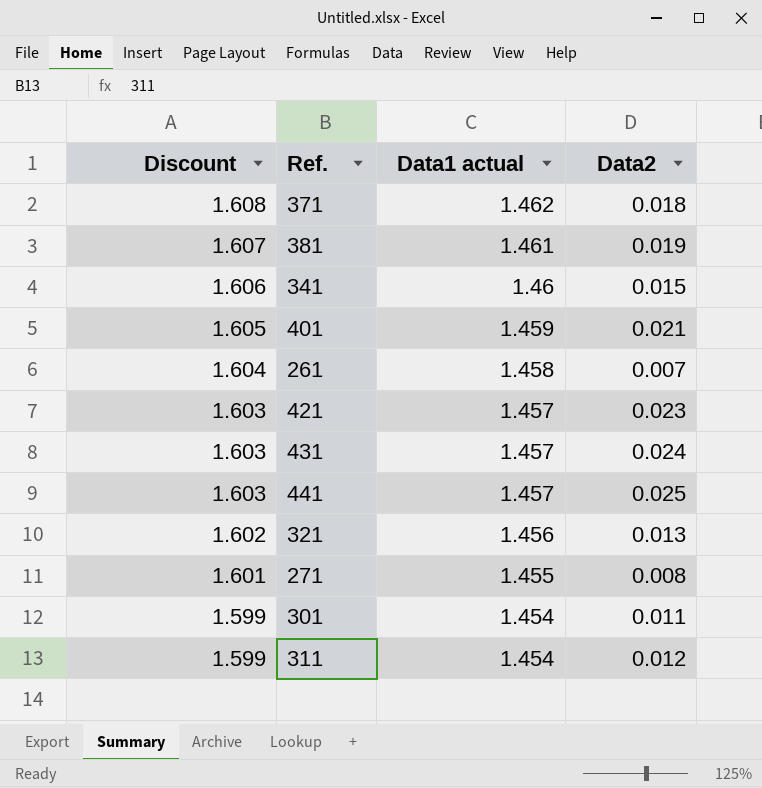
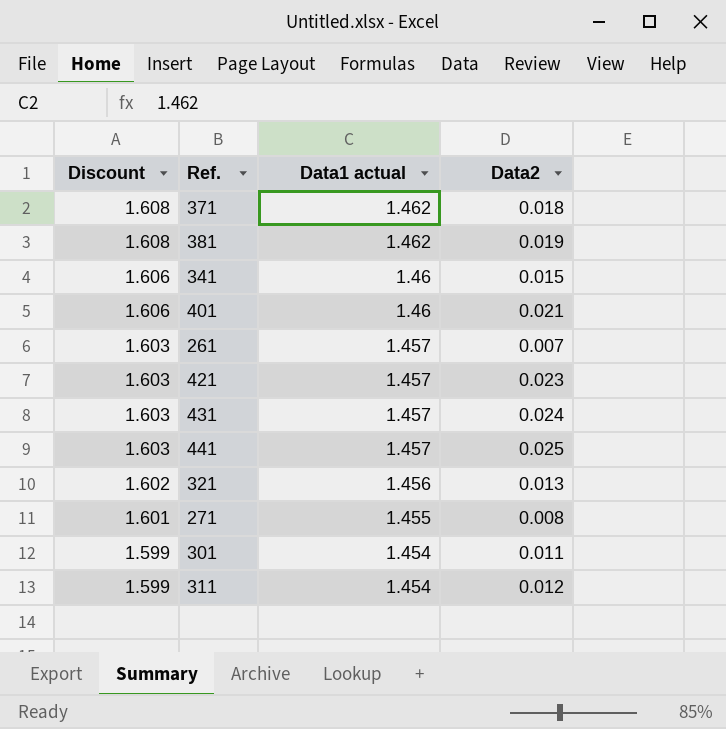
381 | Discount: 1.607 -> 1.608
381 | Data1 actual: 1.461 -> 1.462
401 | Discount: 1.605 -> 1.606
401 | Data1 actual: 1.459 -> 1.46
261 | Discount: 1.604 -> 1.603
261 | Data1 actual: 1.458 -> 1.457

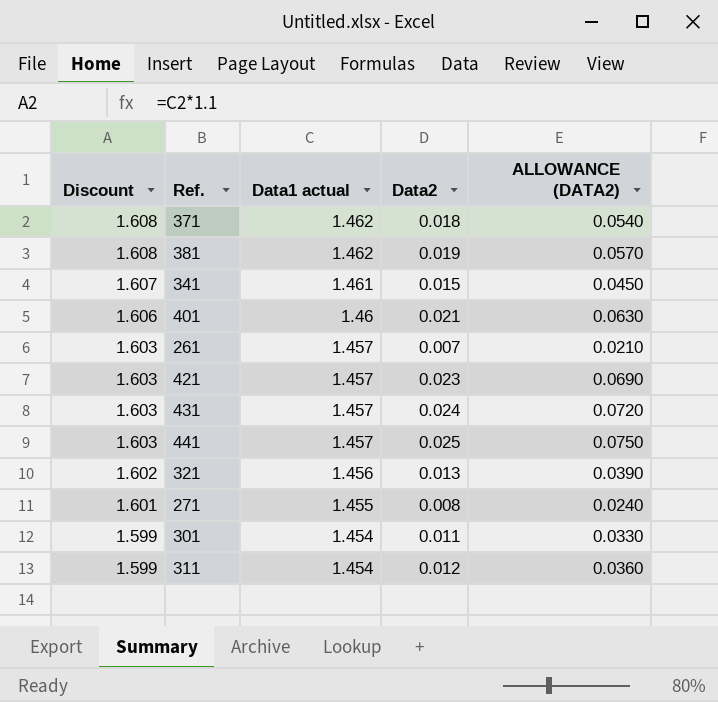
column ALLOWANCE (DATA2) | formula: none -> [Data2] * 3
341 | Discount: 1.606 -> 1.607
341 | Data1 actual: 1.46 -> 1.461

